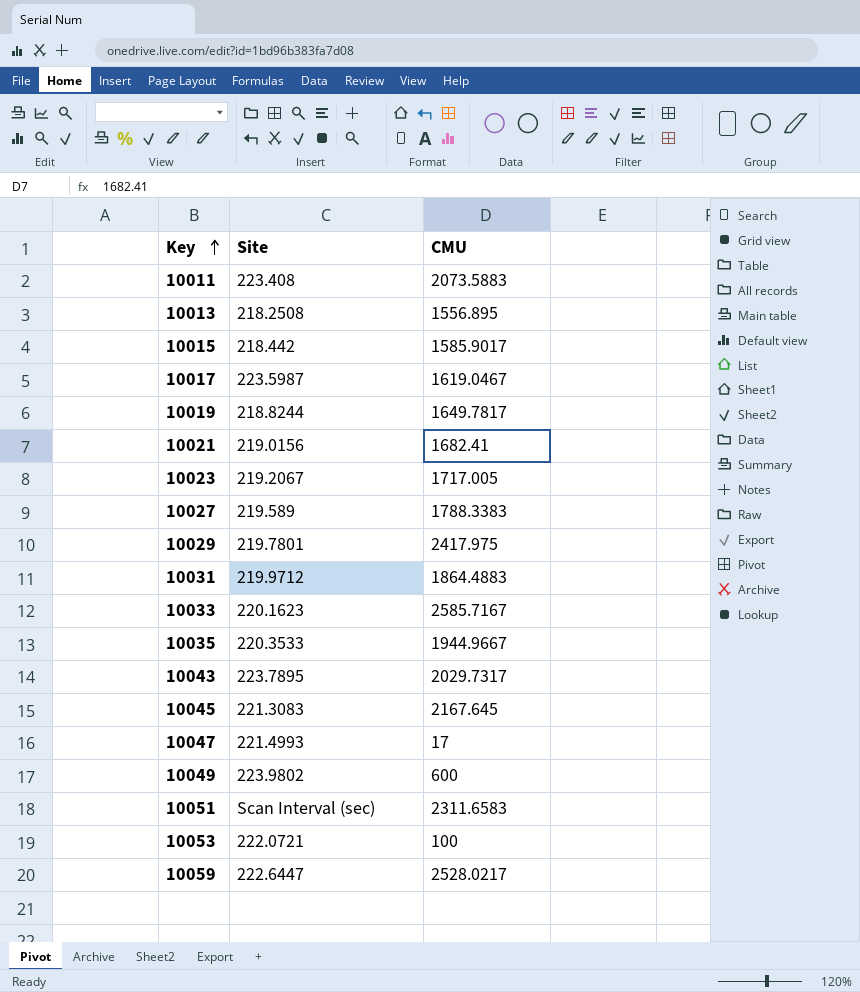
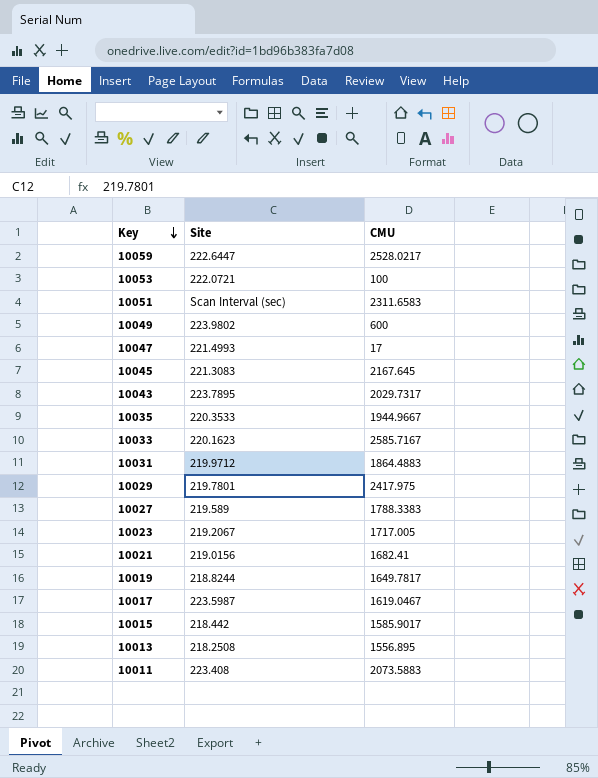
row order: Key ascending -> Key descending

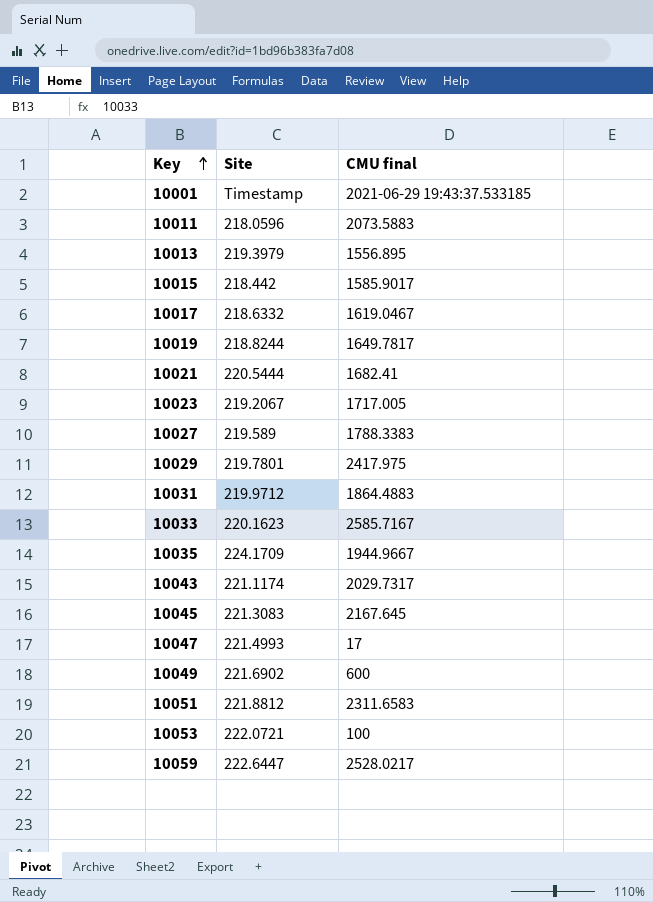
row order: Key descending -> Key ascending
column name: CMU -> CMU final
row 10001: none -> Timestamp | 2021-06-29 19:43:37.533185
10011 | Site: 223.408 -> 218.0596
10013 | Site: 218.2508 -> 219.3979
10017 | Site: 223.5987 -> 218.6332
10021 | Site: 219.0156 -> 220.5444
10035 | Site: 220.3533 -> 224.1709
10043 | Site: 223.7895 -> 221.1174
10049 | Site: 223.9802 -> 221.6902
10051 | Site: Scan Interval (sec) -> 221.8812

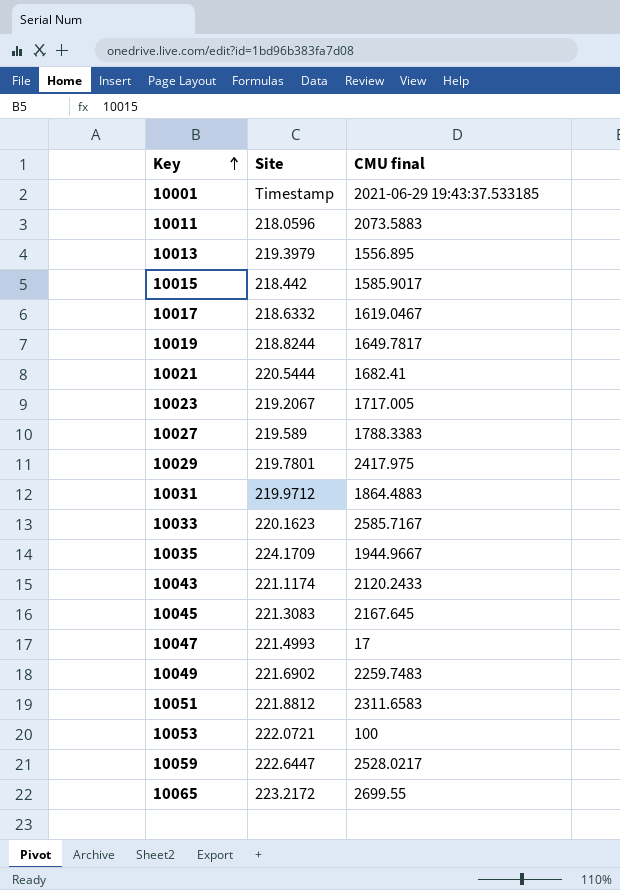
10043 | CMU final: 2029.7317 -> 2120.2433
10049 | CMU final: 600 -> 2259.7483
row 10065: none -> 223.2172 | 2699.55

